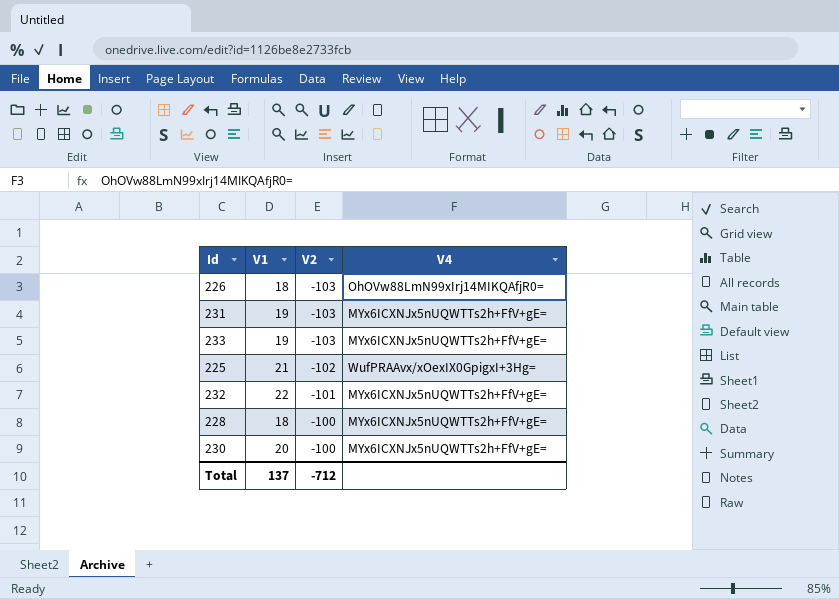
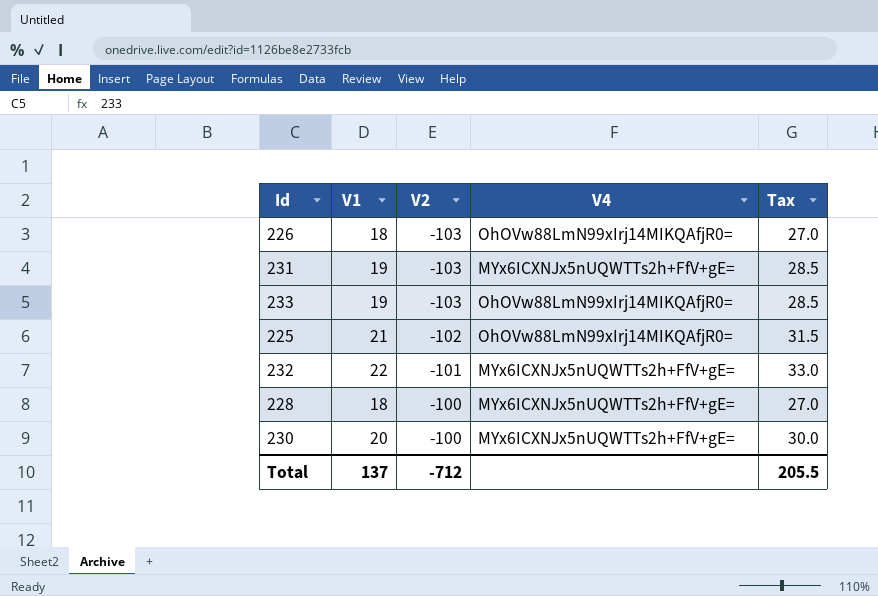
column Tax | formula: none -> [V1] * 1.5
233 | V4: MYx6ICXNJx5nUQWTTs2h+FfV+gE= -> OhOVw88LmN99xIrj14MIKQAfjR0=
225 | V4: WufPRAAvx/xOexIX0GpigxI+3Hg= -> OhOVw88LmN99xIrj14MIKQAfjR0=

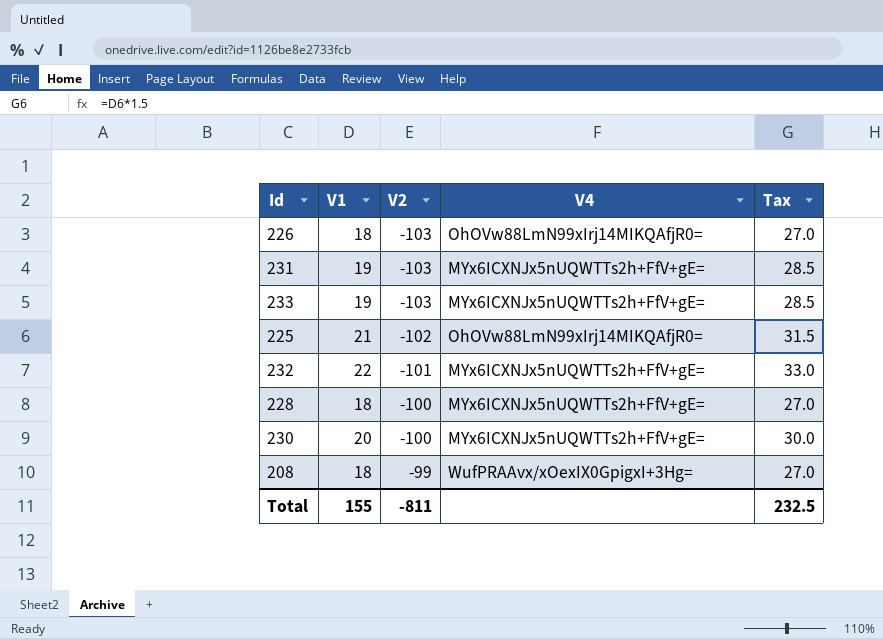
233 | V4: OhOVw88LmN99xIrj14MIKQAfjR0= -> MYx6ICXNJx5nUQWTTs2h+FfV+gE=
row 208: none -> 18 | -99 | WufPRAAvx/xOexIX0GpigxI+3Hg= | 27.0
Total | V1: 137 -> 155
Total | V2: -712 -> -811
Total | Tax: 205.5 -> 232.5

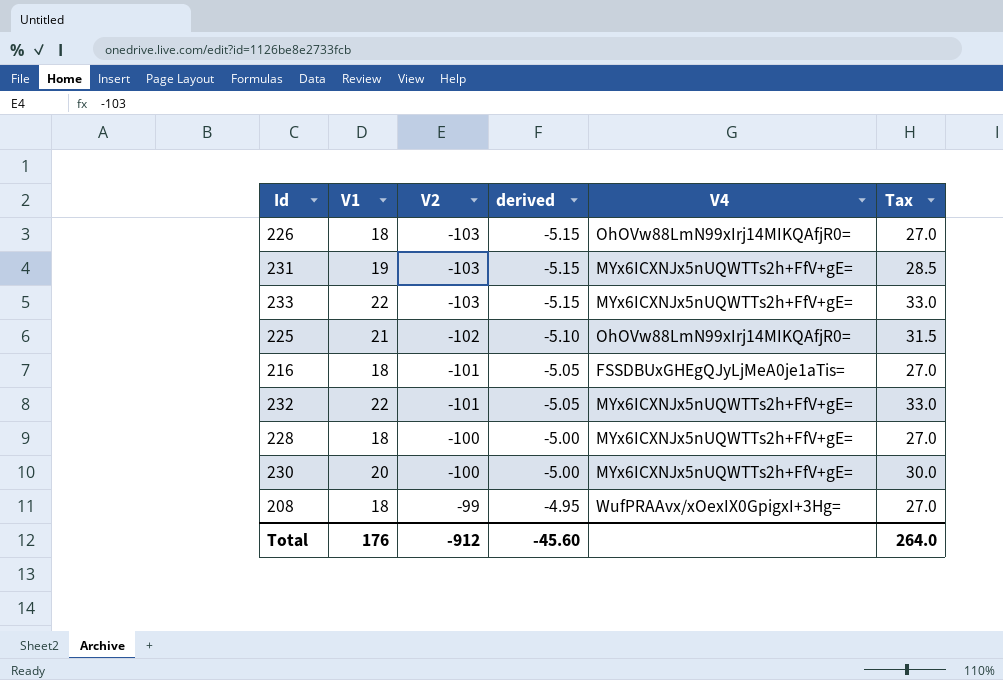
column derived | formula: none -> [V2] * 0.05
233 | V1: 19 -> 22
233 | Tax: 28.5 -> 33.0
row 216: none -> 18 | -101 | -5.05 | FSSDBUxGHEgQJyLjMeA0je1aTis= | 27.0
Total | V1: 155 -> 176
Total | V2: -811 -> -912
Total | Tax: 232.5 -> 264.0

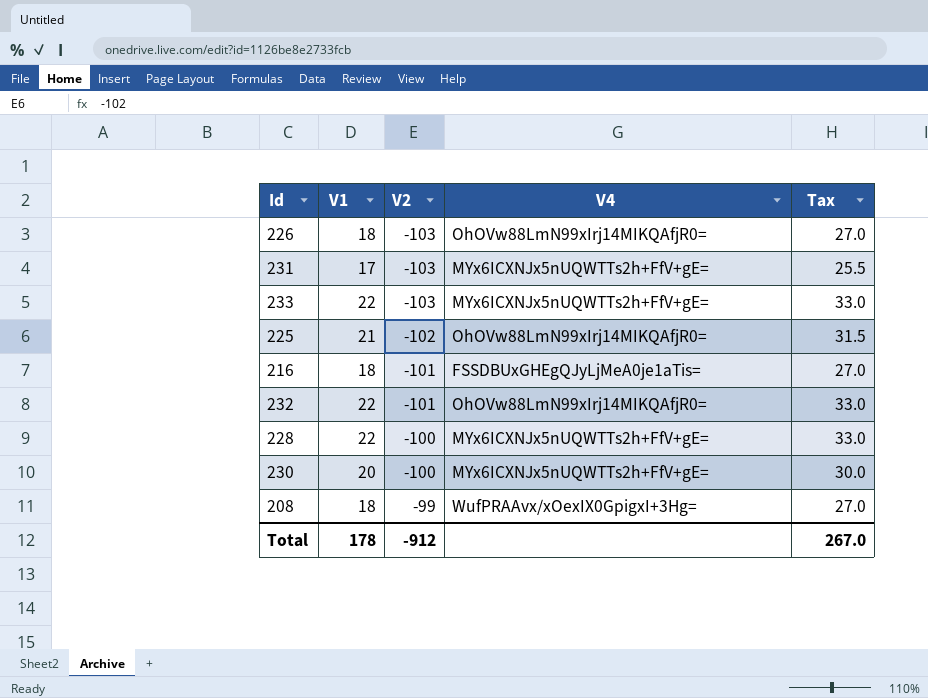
column derived | formula: [V2] * 0.05 -> none
231 | V1: 19 -> 17
231 | Tax: 28.5 -> 25.5
232 | V4: MYx6ICXNJx5nUQWTTs2h+FfV+gE= -> OhOVw88LmN99xIrj14MIKQAfjR0=
228 | V1: 18 -> 22
228 | Tax: 27.0 -> 33.0
Total | V1: 176 -> 178
Total | Tax: 264.0 -> 267.0

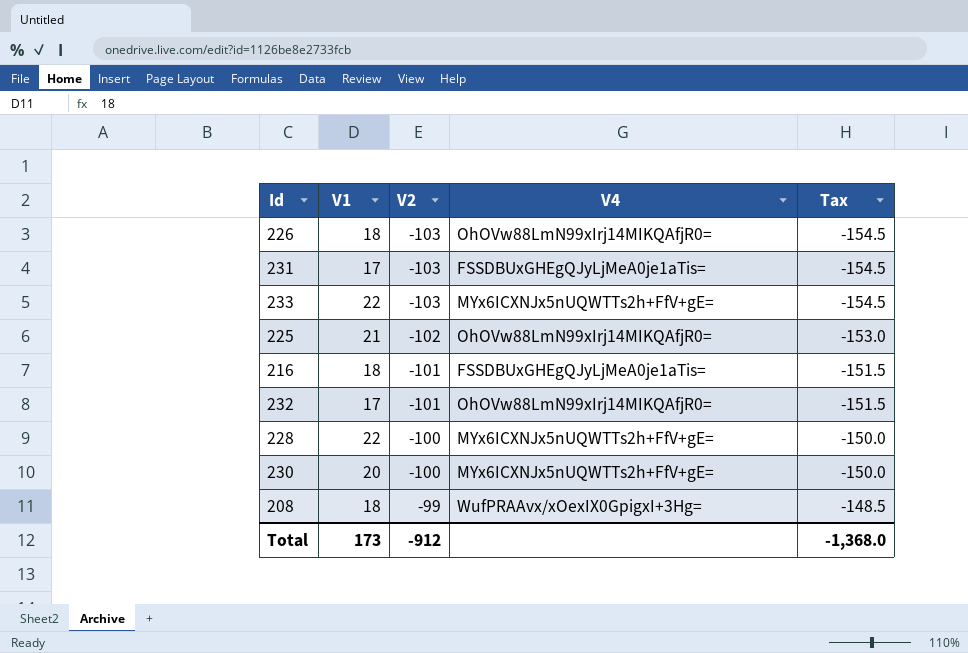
column Tax | formula: [V1] * 1.5 -> [V2] * 1.5
231 | V4: MYx6ICXNJx5nUQWTTs2h+FfV+gE= -> FSSDBUxGHEgQJyLjMeA0je1aTis=
232 | V1: 22 -> 17
Total | V1: 178 -> 173
Total | Tax: 267.0 -> -1,368.0

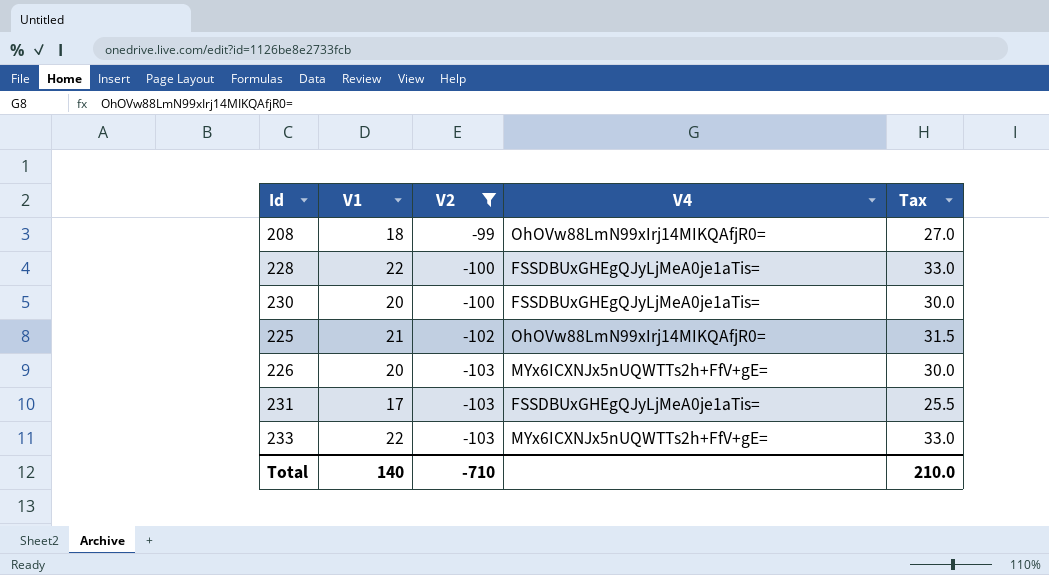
filter: none -> V2 != -101
row order: V2 ascending -> V2 descending
column Tax | formula: [V2] * 1.5 -> [V1] * 1.5
208 | V4: WufPRAAvx/xOexIX0GpigxI+3Hg= -> OhOVw88LmN99xIrj14MIKQAfjR0=
228 | V4: MYx6ICXNJx5nUQWTTs2h+FfV+gE= -> FSSDBUxGHEgQJyLjMeA0je1aTis=
230 | V4: MYx6ICXNJx5nUQWTTs2h+FfV+gE= -> FSSDBUxGHEgQJyLjMeA0je1aTis=
226 | V1: 18 -> 20
226 | V4: OhOVw88LmN99xIrj14MIKQAfjR0= -> MYx6ICXNJx5nUQWTTs2h+FfV+gE=
Total | V1: 173 -> 140
Total | V2: -912 -> -710
Total | Tax: -1,368.0 -> 210.0

